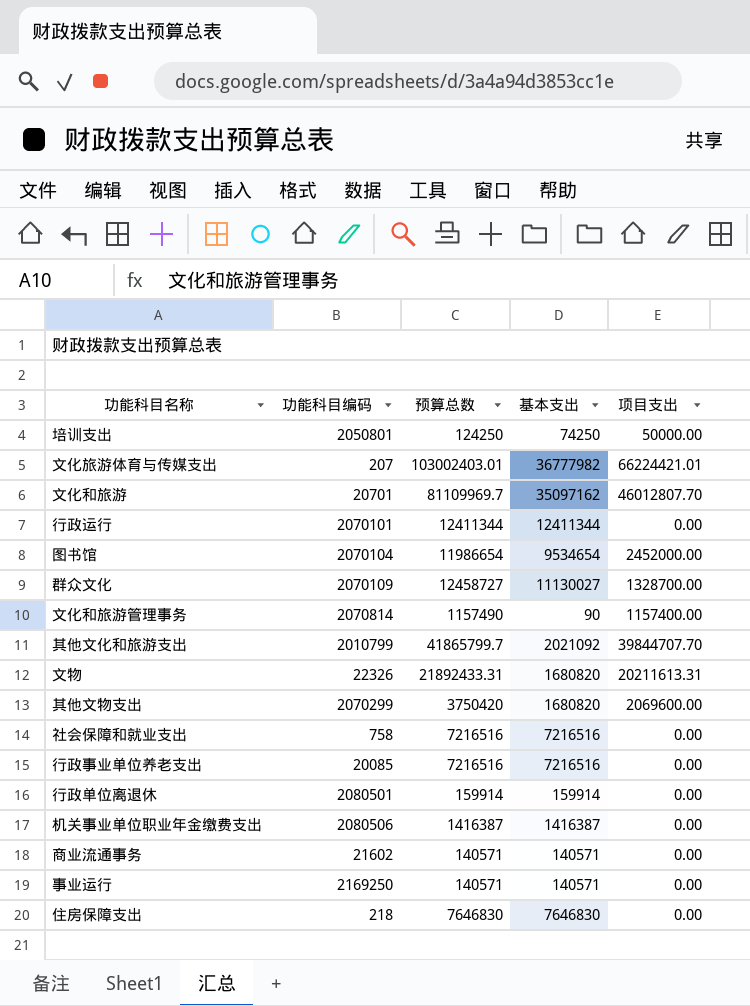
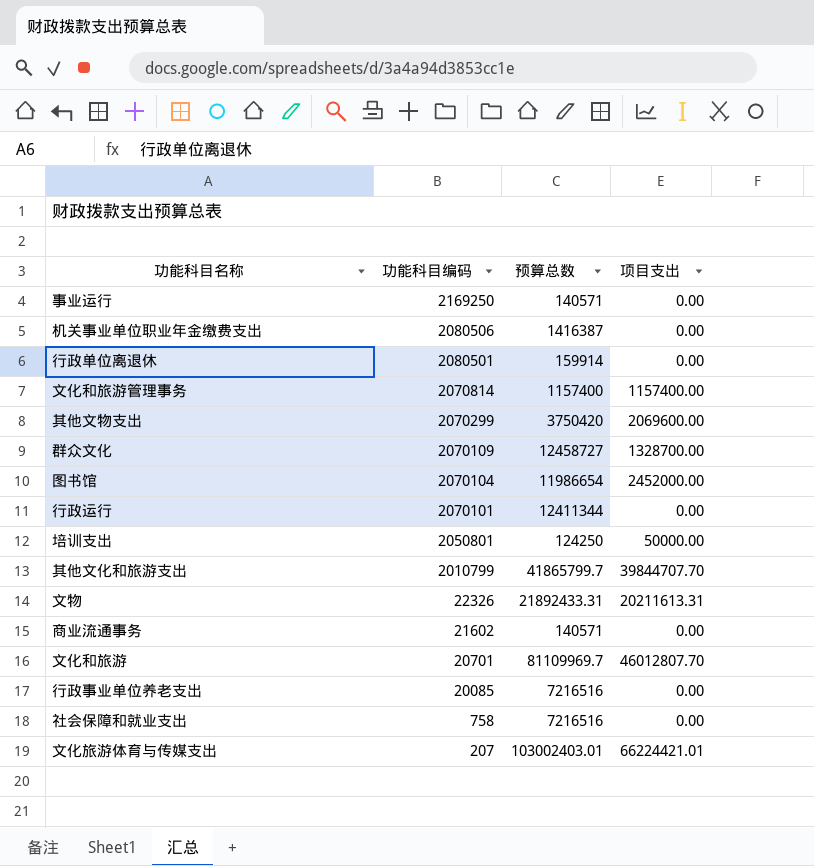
row order: none -> 功能科目编码 descending
column 基本支出 | formula: [预算总数] - [项目支出] -> none
row 住房保障支出: 218 | 7646830 | 7646830 | 0.00 -> none
文化和旅游管理事务 | 预算总数: 1157490 -> 1157400

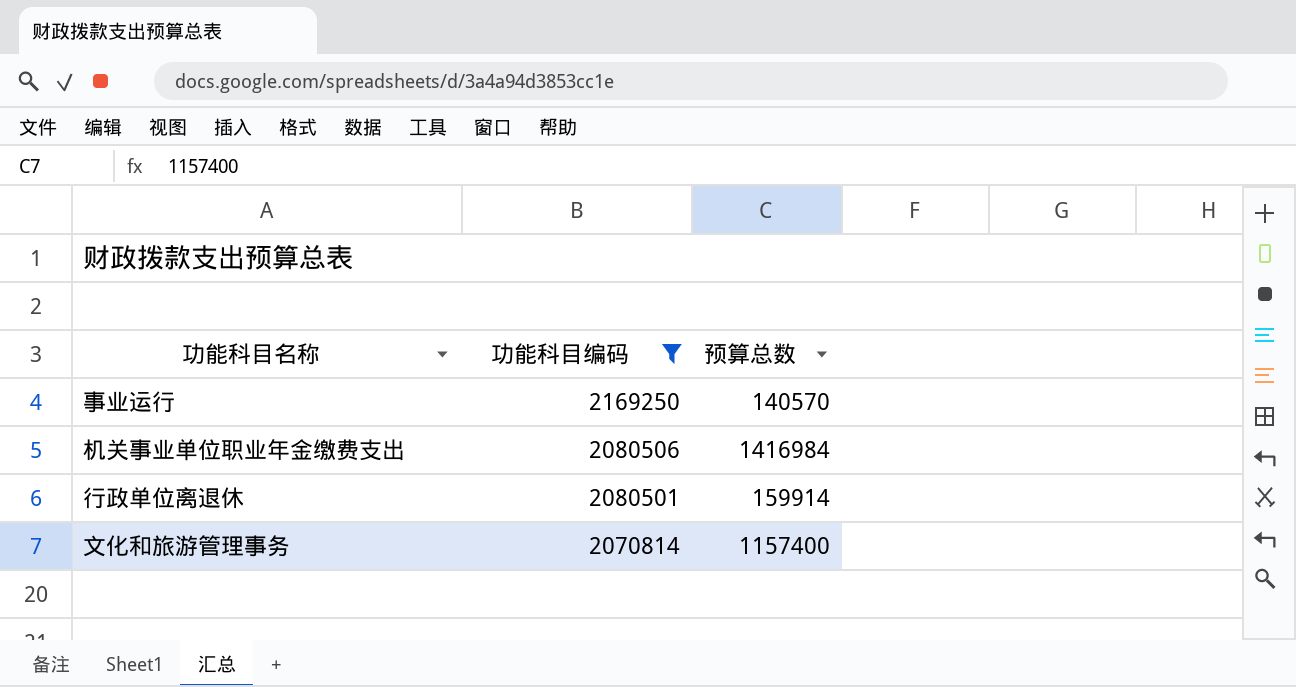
filter: none -> 功能科目编码 >= 2070814
column 项目支出 | position: 4 -> none
事业运行 | 预算总数: 140571 -> 140570
机关事业单位职业年金缴费支出 | 预算总数: 1416387 -> 1416984

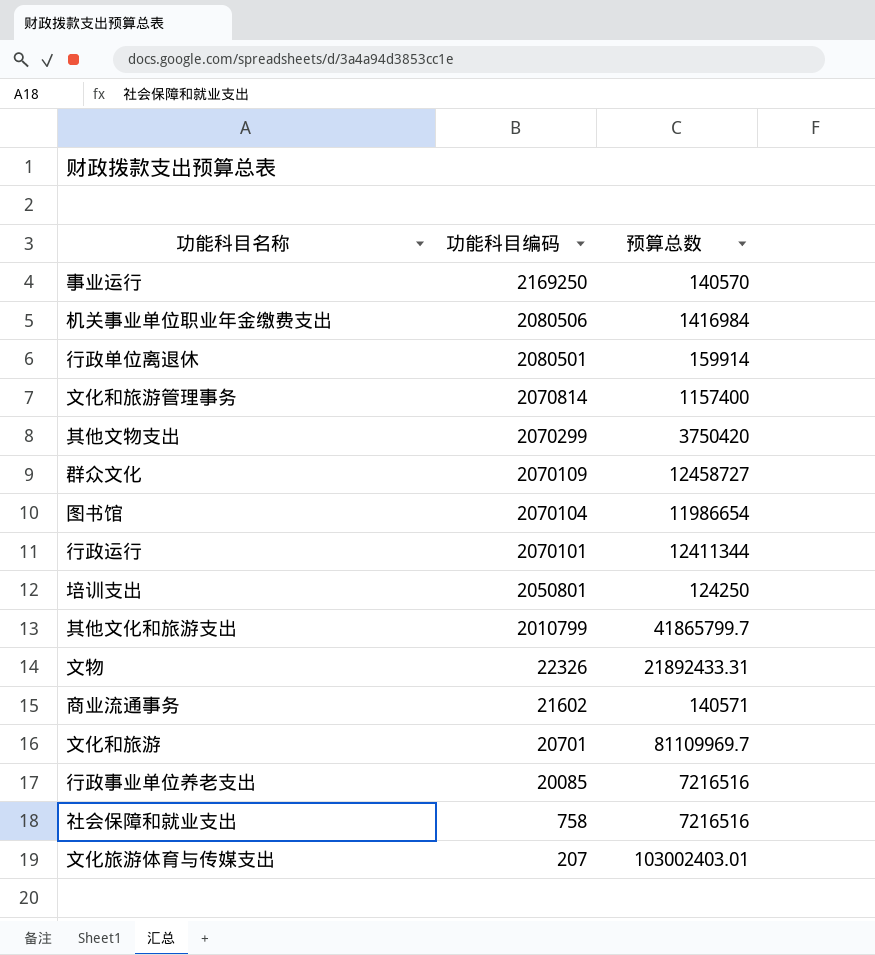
filter: 功能科目编码 >= 2070814 -> none

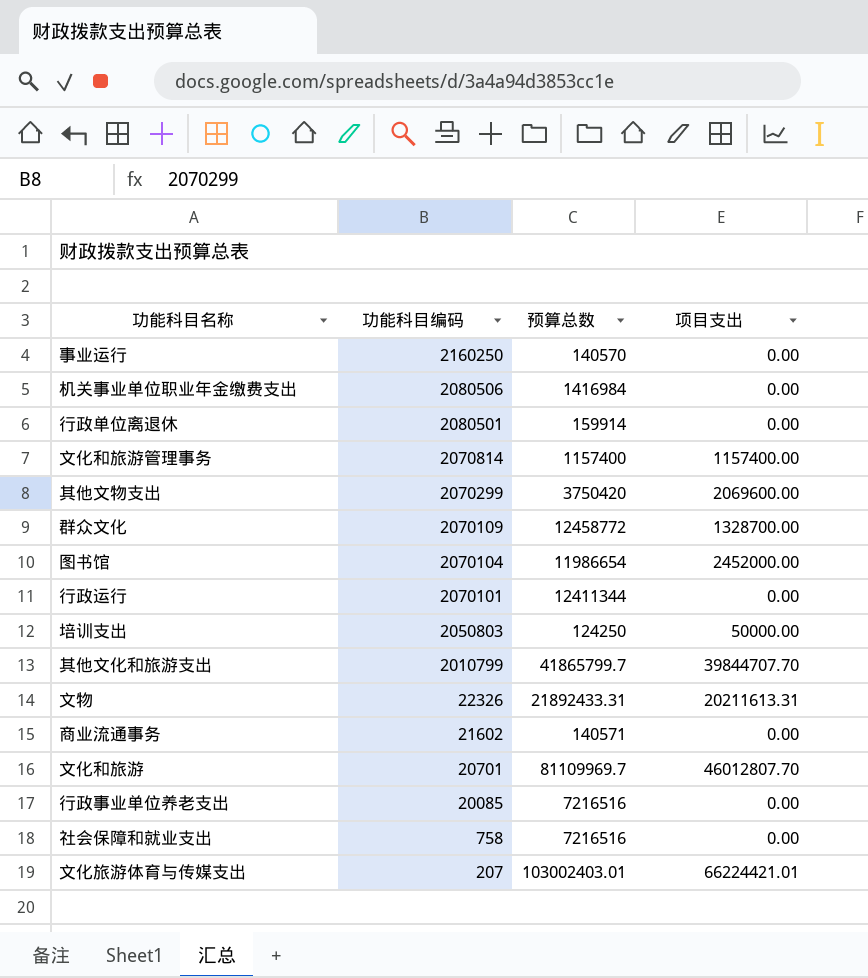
column 项目支出 | position: none -> 4
事业运行 | 功能科目编码: 2169250 -> 2160250
群众文化 | 预算总数: 12458727 -> 12458772
培训支出 | 功能科目编码: 2050801 -> 2050803

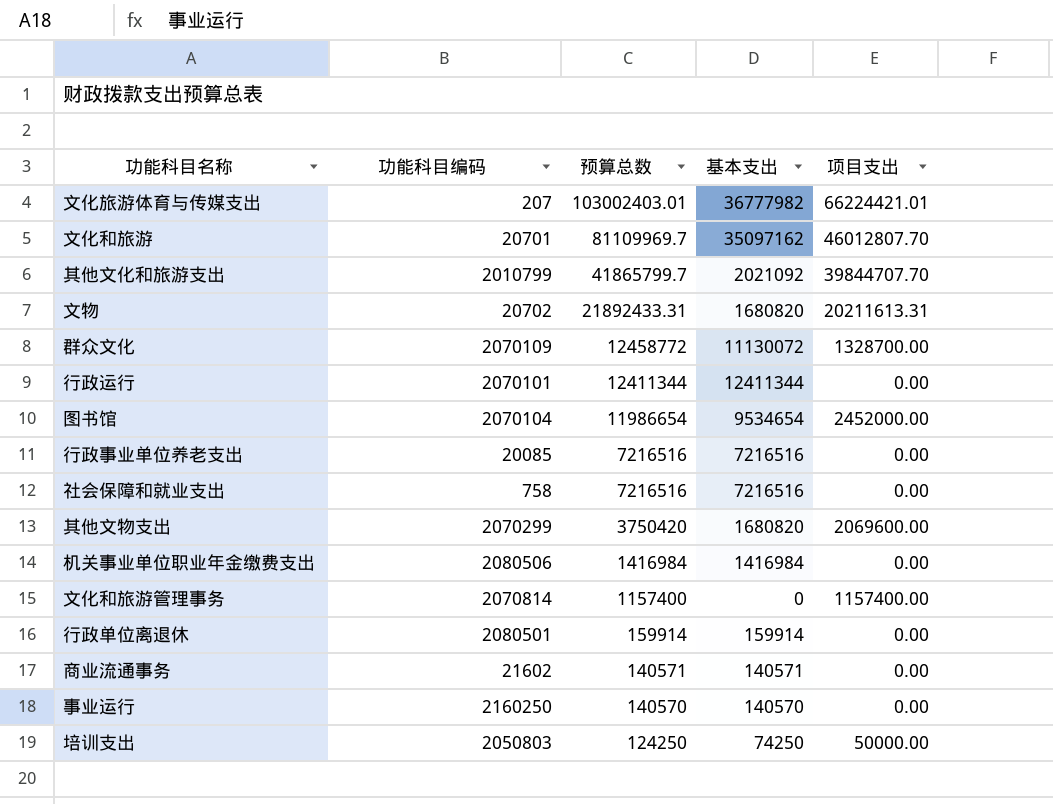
row order: 功能科目编码 descending -> 预算总数 descending
column 基本支出 | formula: none -> [预算总数] - [项目支出]
文物 | 功能科目编码: 22326 -> 20702

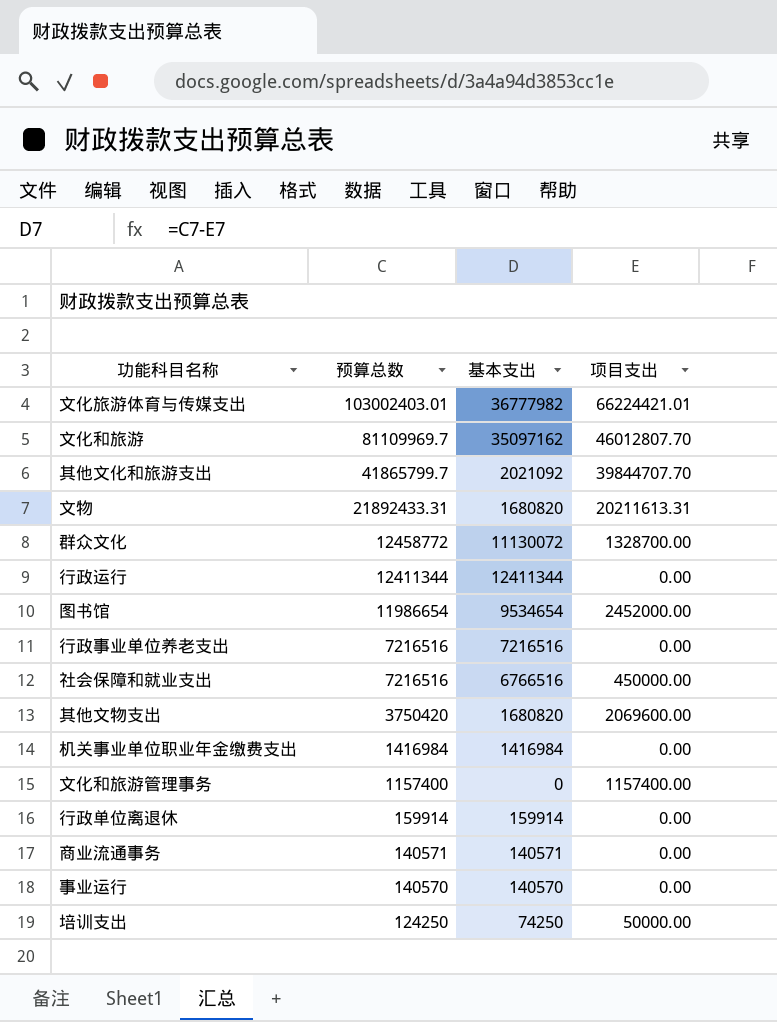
column 功能科目编码 | position: 2 -> none
社会保障和就业支出 | 基本支出: 7216516 -> 6766516
社会保障和就业支出 | 项目支出: 0.00 -> 450000.00

